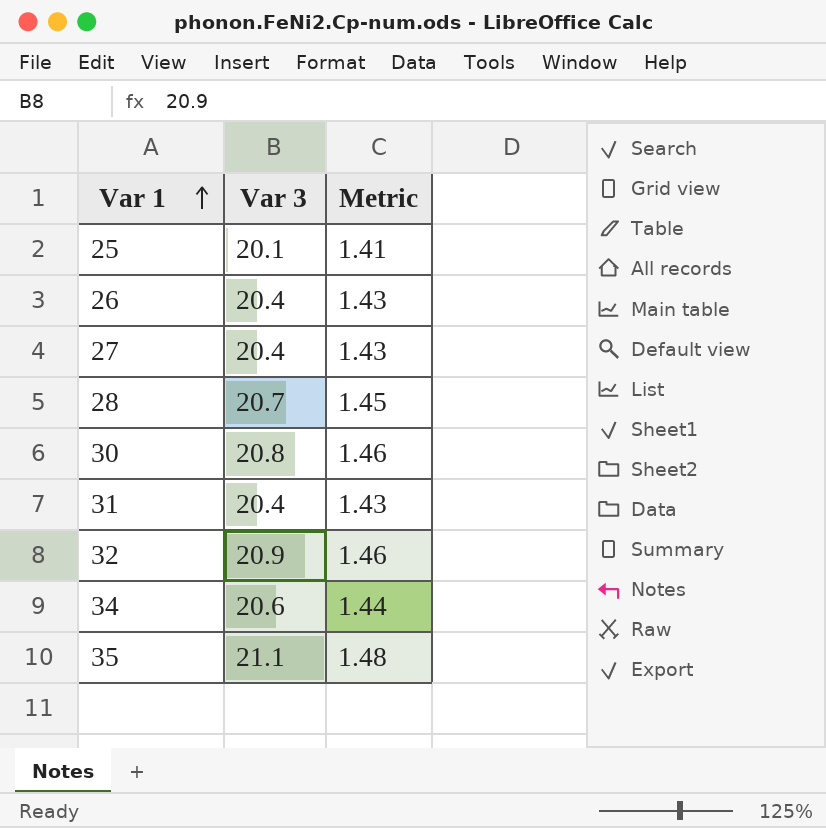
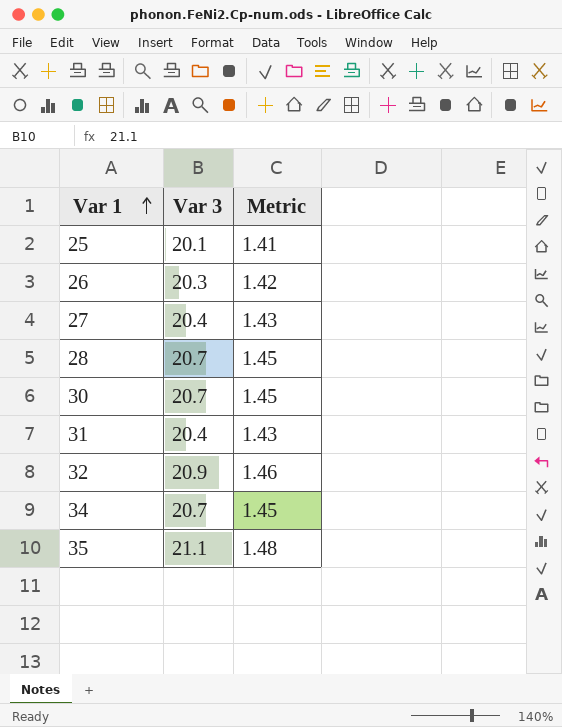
26 | Var 3: 20.4 -> 20.3
26 | Metric: 1.43 -> 1.42
30 | Var 3: 20.8 -> 20.7
30 | Metric: 1.46 -> 1.45
34 | Var 3: 20.6 -> 20.7
34 | Metric: 1.44 -> 1.45

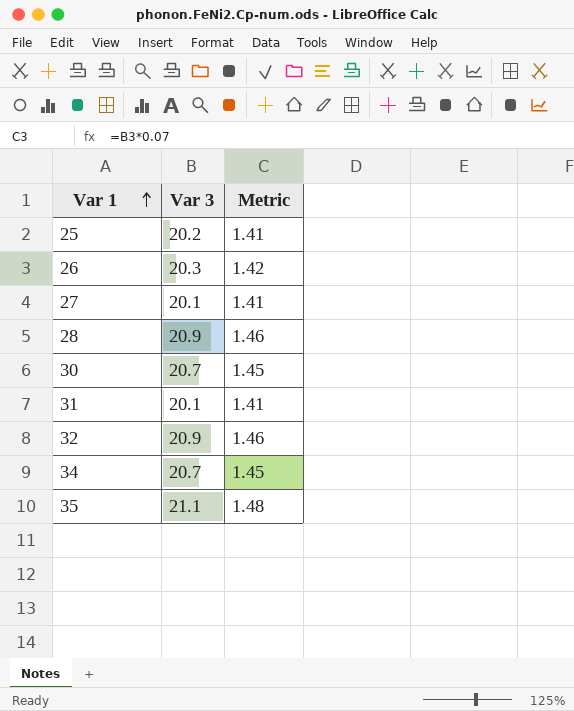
25 | Var 3: 20.1 -> 20.2
27 | Var 3: 20.4 -> 20.1
27 | Metric: 1.43 -> 1.41
28 | Var 3: 20.7 -> 20.9
28 | Metric: 1.45 -> 1.46
31 | Var 3: 20.4 -> 20.1
31 | Metric: 1.43 -> 1.41

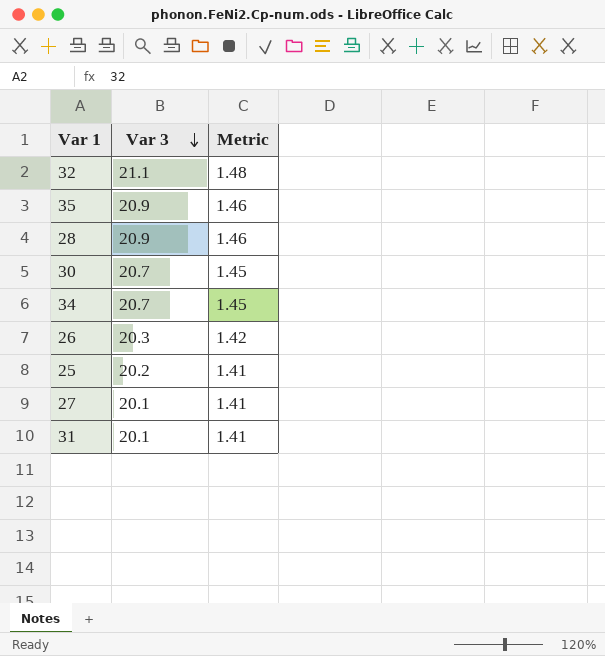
row order: Var 1 ascending -> Var 3 descending
32 | Var 3: 20.9 -> 21.1
32 | Metric: 1.46 -> 1.48
35 | Var 3: 21.1 -> 20.9
35 | Metric: 1.48 -> 1.46

